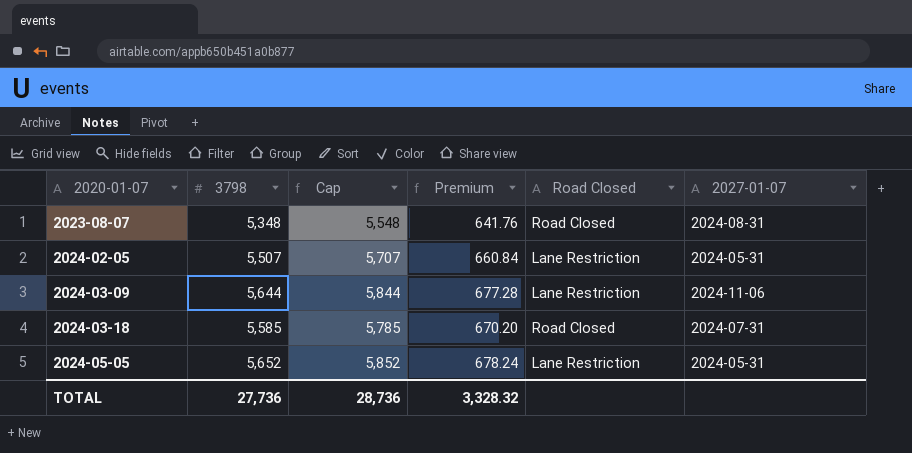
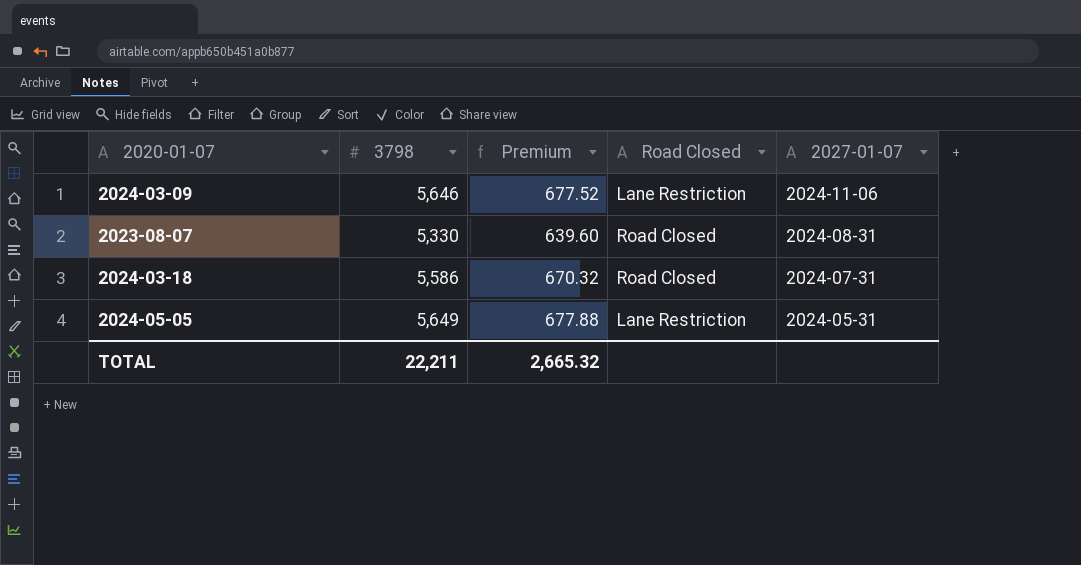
row order: 2020-01-07 ascending -> 2027-01-07 descending
column Cap | formula: [3798] + 200 -> none
row 2024-02-05: 5,507 | 5,707 | 660.84 | Lane Restriction | 2024-05-31 -> none
2024-03-09 | 3798: 5,644 -> 5,646
2024-03-09 | Premium: 677.28 -> 677.52
2023-08-07 | 3798: 5,348 -> 5,330
2023-08-07 | Premium: 641.76 -> 639.60
2024-03-18 | 3798: 5,585 -> 5,586
2024-03-18 | Premium: 670.20 -> 670.32
2024-05-05 | 3798: 5,652 -> 5,649
2024-05-05 | Premium: 678.24 -> 677.88
TOTAL | 3798: 27,736 -> 22,211
TOTAL | Premium: 3,328.32 -> 2,665.32

